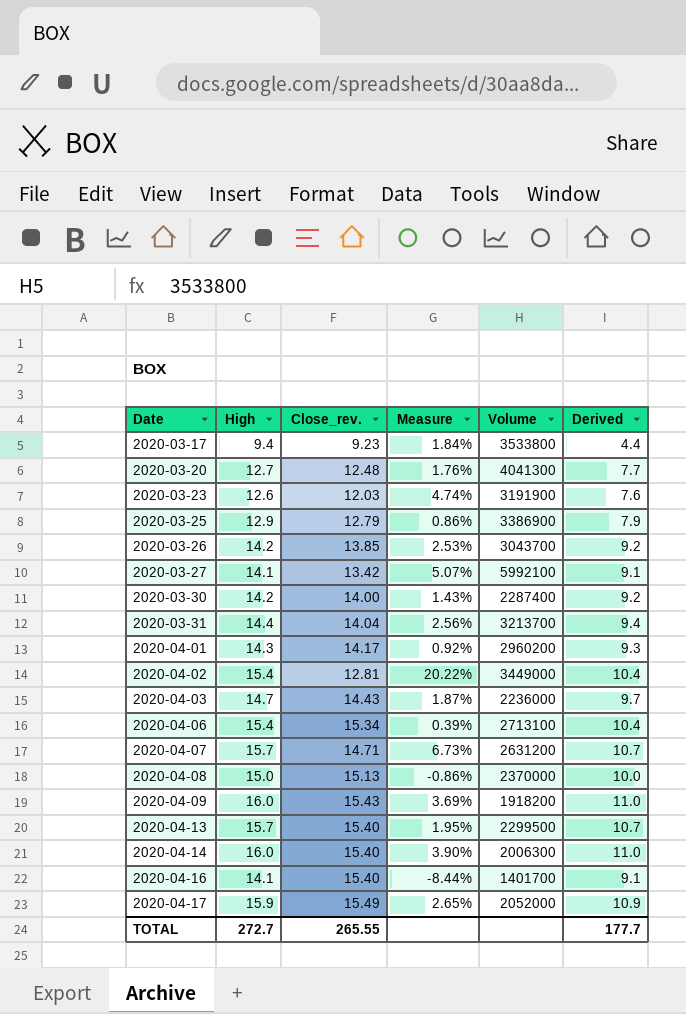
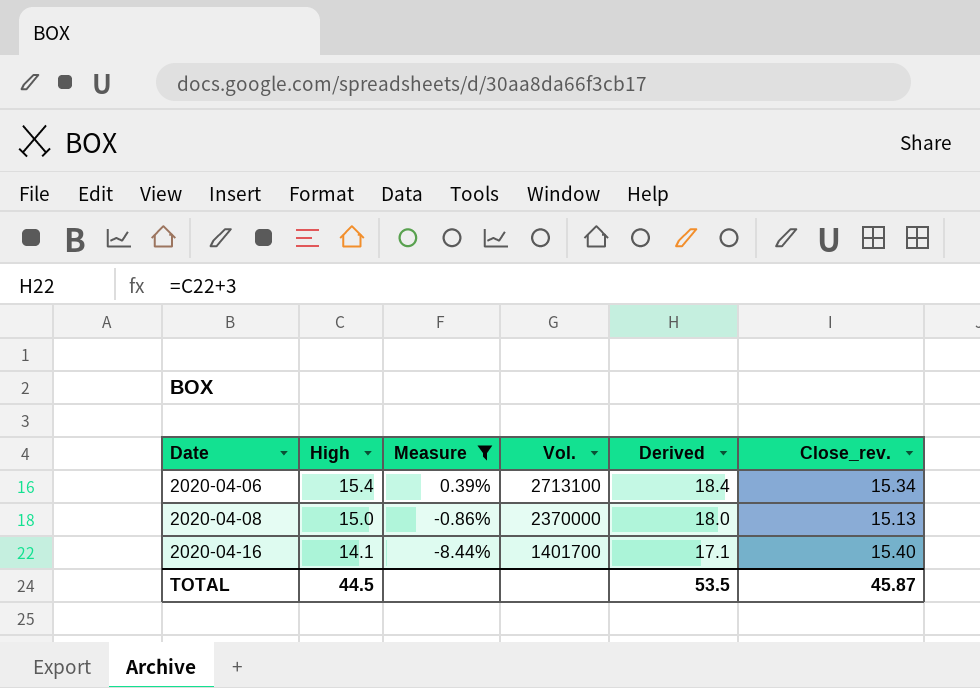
filter: none -> Measure <= 0.39%
column name: Volume -> Vol.
column Derived | formula: [High] - 5 -> [High] + 3
column Close_rev. | position: 3 -> 6
TOTAL | High: 272.7 -> 44.5
TOTAL | Derived: 177.7 -> 53.5
TOTAL | Close_rev.: 265.55 -> 45.87

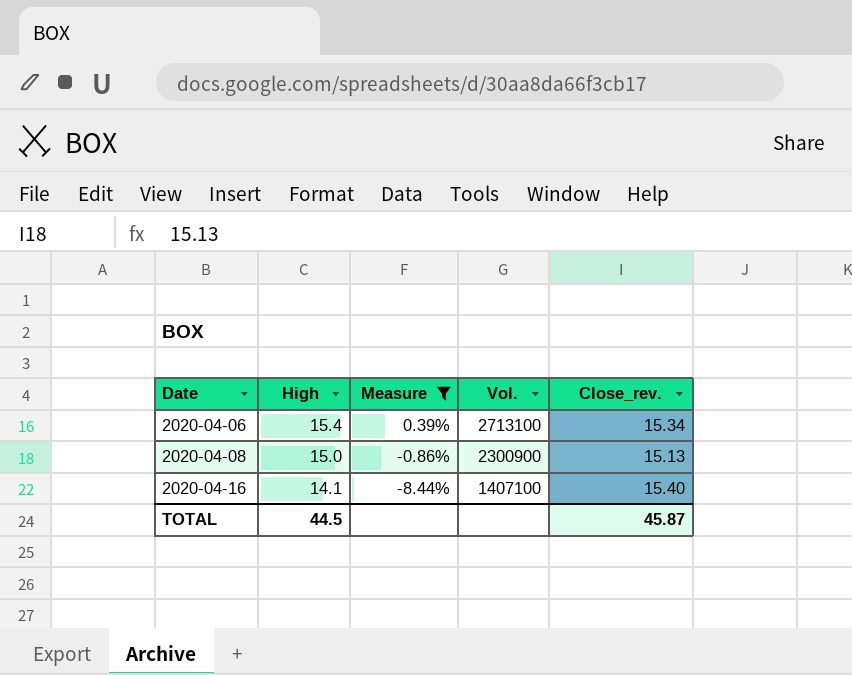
column Derived | formula: [High] + 3 -> none
2020-04-08 | Vol.: 2370000 -> 2300900
2020-04-16 | Vol.: 1401700 -> 1407100

